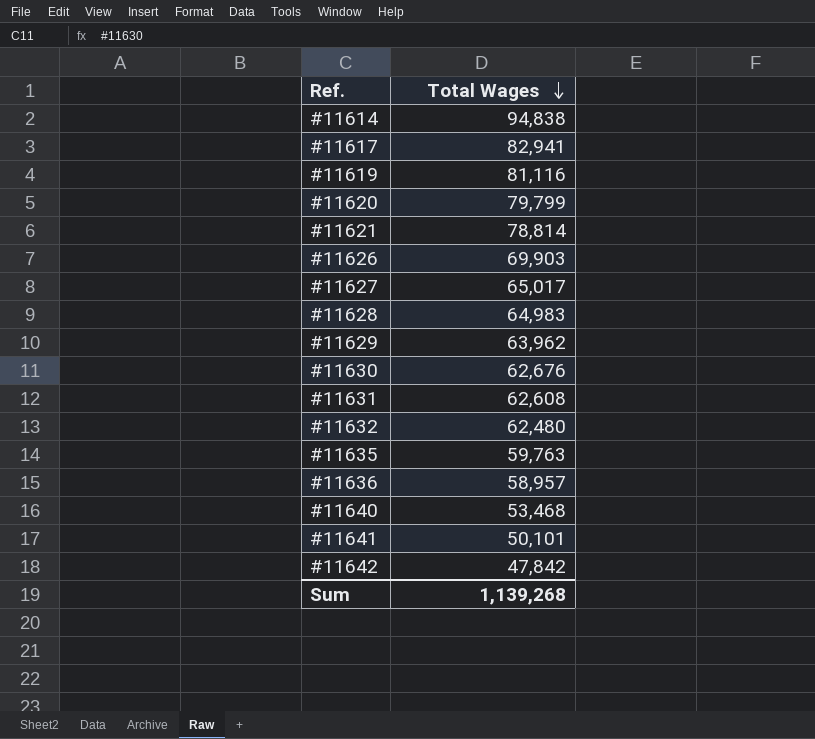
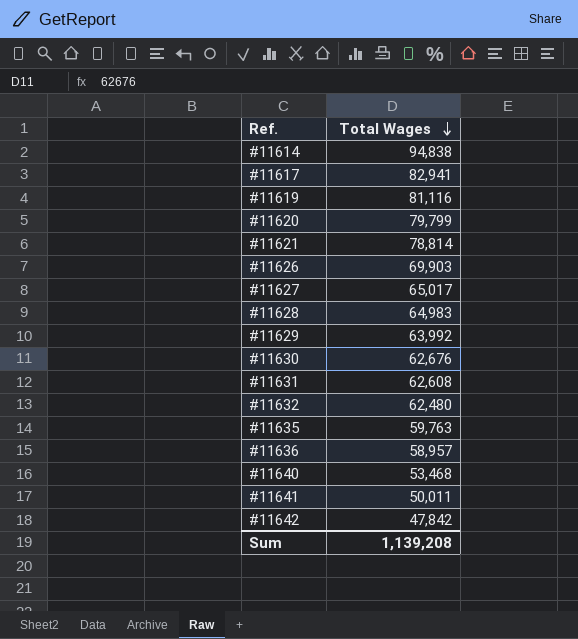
#11629 | Total Wages: 63,962 -> 63,992
#11641 | Total Wages: 50,101 -> 50,011
Sum | Total Wages: 1,139,268 -> 1,139,208

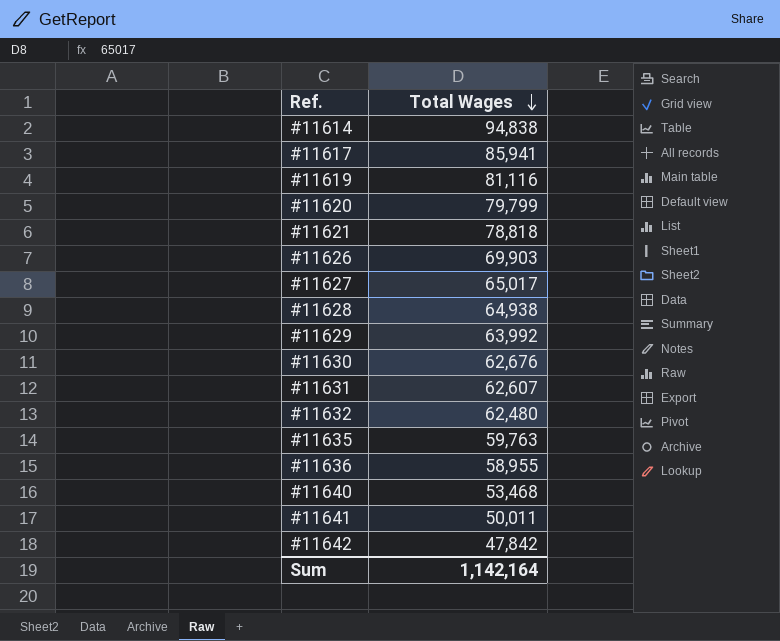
#11617 | Total Wages: 82,941 -> 85,941
#11621 | Total Wages: 78,814 -> 78,818
#11628 | Total Wages: 64,983 -> 64,938
#11631 | Total Wages: 62,608 -> 62,607
#11636 | Total Wages: 58,957 -> 58,955
Sum | Total Wages: 1,139,208 -> 1,142,164

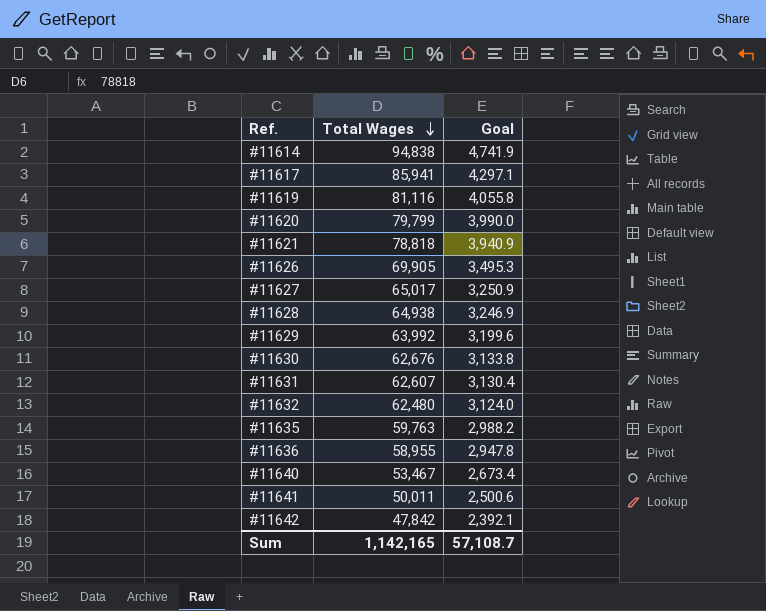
column Goal | formula: none -> [Total Wages] * 0.05
#11626 | Total Wages: 69,903 -> 69,905
#11640 | Total Wages: 53,468 -> 53,467
Sum | Total Wages: 1,142,164 -> 1,142,165

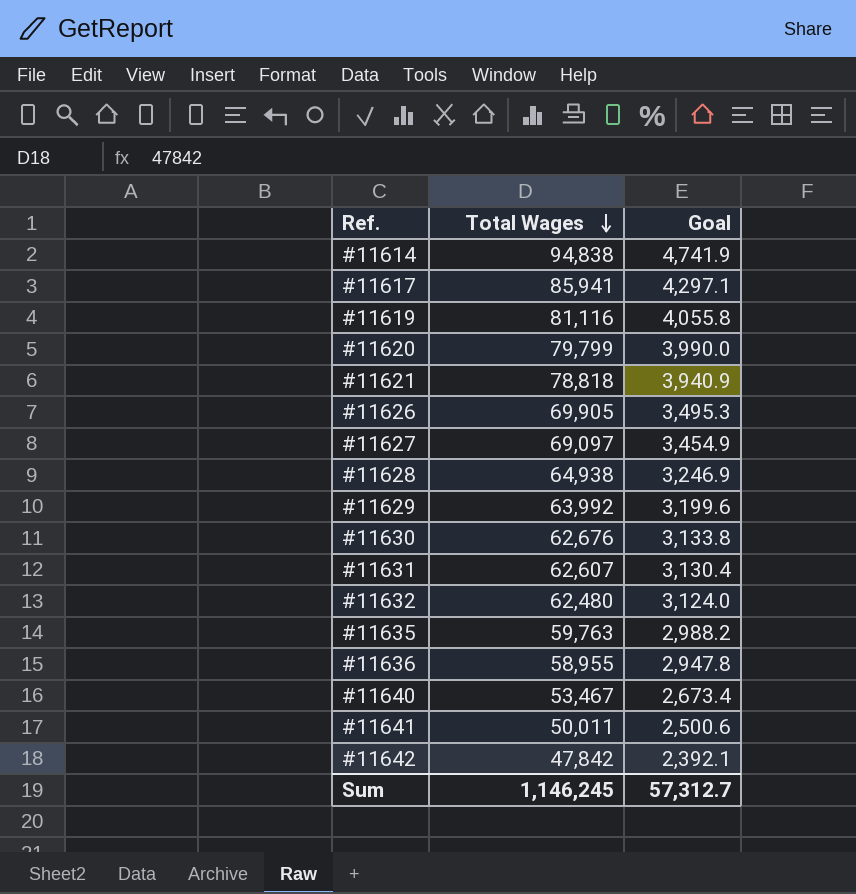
#11627 | Total Wages: 65,017 -> 69,097
#11627 | Goal: 3,250.9 -> 3,454.9
Sum | Total Wages: 1,142,165 -> 1,146,245
Sum | Goal: 57,108.7 -> 57,312.7

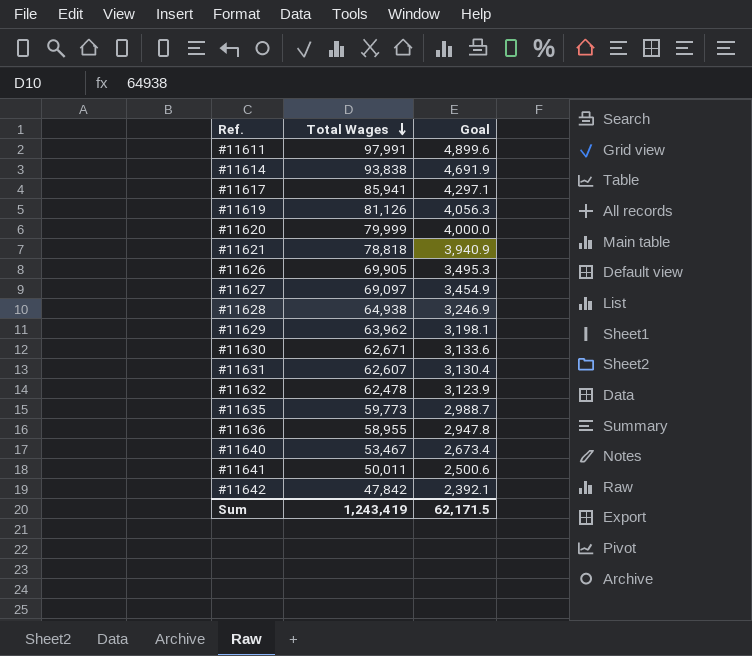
row #11611: none -> 97,991 | 4,899.6
#11614 | Total Wages: 94,838 -> 93,838
#11614 | Goal: 4,741.9 -> 4,691.9
#11619 | Total Wages: 81,116 -> 81,126
#11619 | Goal: 4,055.8 -> 4,056.3
#11620 | Total Wages: 79,799 -> 79,999
#11620 | Goal: 3,990.0 -> 4,000.0
#11629 | Total Wages: 63,992 -> 63,962
#11629 | Goal: 3,199.6 -> 3,198.1
#11630 | Total Wages: 62,676 -> 62,671
#11630 | Goal: 3,133.8 -> 3,133.6
#11632 | Total Wages: 62,480 -> 62,478
#11632 | Goal: 3,124.0 -> 3,123.9
#11635 | Total Wages: 59,763 -> 59,773
#11635 | Goal: 2,988.2 -> 2,988.7
Sum | Total Wages: 1,146,245 -> 1,243,419
Sum | Goal: 57,312.7 -> 62,171.5

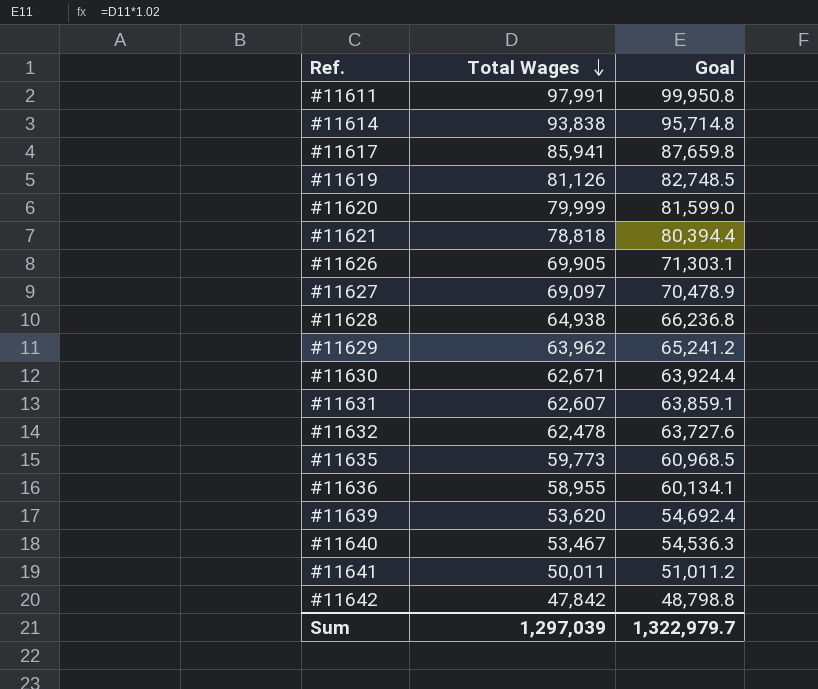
column Goal | formula: [Total Wages] * 0.05 -> [Total Wages] * 1.02
row #11639: none -> 53,620 | 54,692.4
Sum | Total Wages: 1,243,419 -> 1,297,039
Sum | Goal: 62,171.5 -> 1,322,979.7

